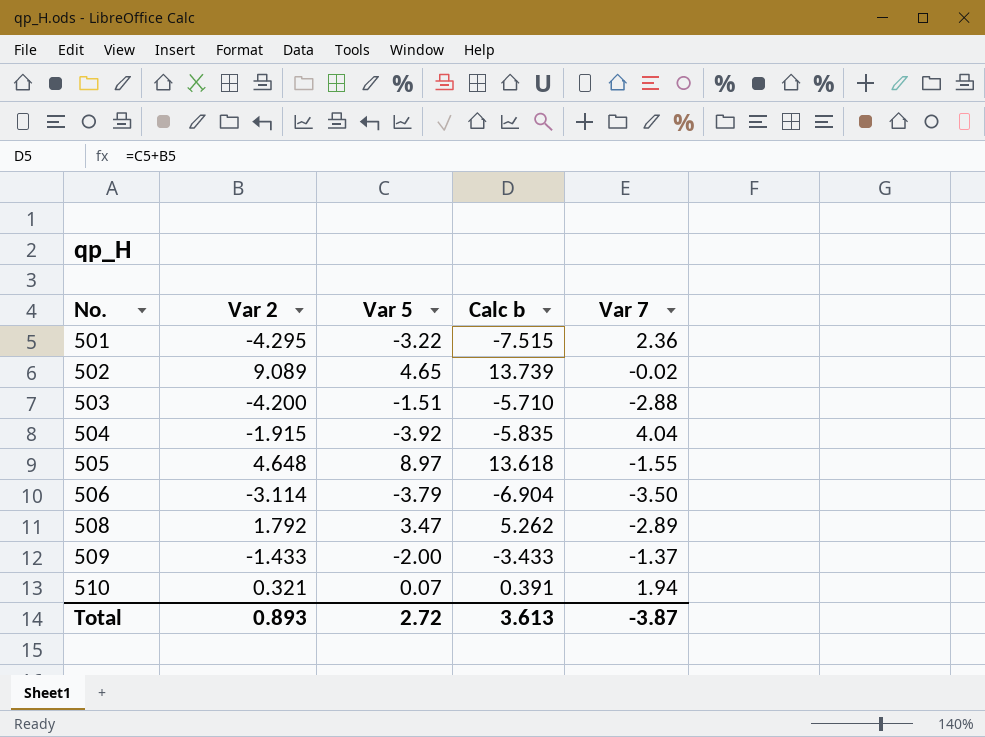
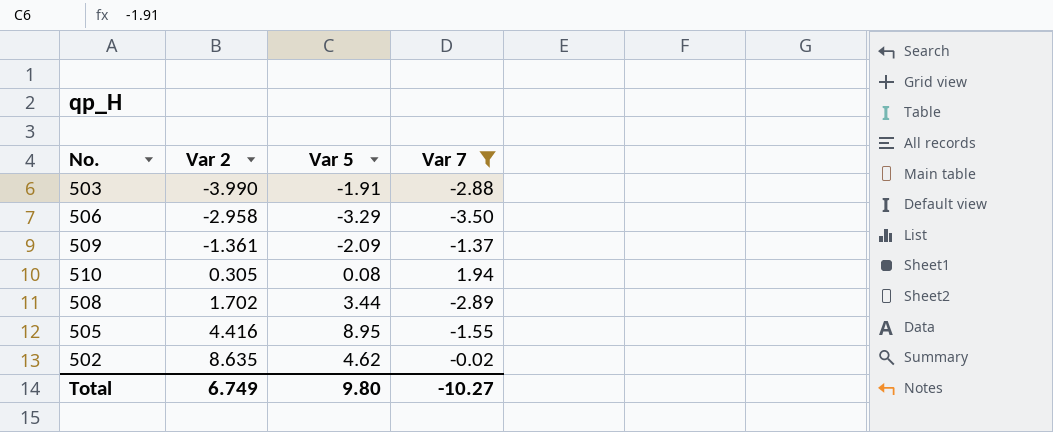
filter: none -> Var 7 <= 1.94
row order: No. ascending -> Var 2 ascending
column Calc b | formula: [Var 2] + [Var 5] -> none
503 | Var 2: -4.200 -> -3.990
503 | Var 5: -1.51 -> -1.91
506 | Var 2: -3.114 -> -2.958
506 | Var 5: -3.79 -> -3.29
509 | Var 2: -1.433 -> -1.361
509 | Var 5: -2.00 -> -2.09
510 | Var 2: 0.321 -> 0.305
510 | Var 5: 0.07 -> 0.08
508 | Var 2: 1.792 -> 1.702
508 | Var 5: 3.47 -> 3.44
505 | Var 2: 4.648 -> 4.416
505 | Var 5: 8.97 -> 8.95
502 | Var 2: 9.089 -> 8.635
502 | Var 5: 4.65 -> 4.62
Total | Var 2: 0.893 -> 6.749
Total | Var 5: 2.72 -> 9.80
Total | Var 7: -3.87 -> -10.27

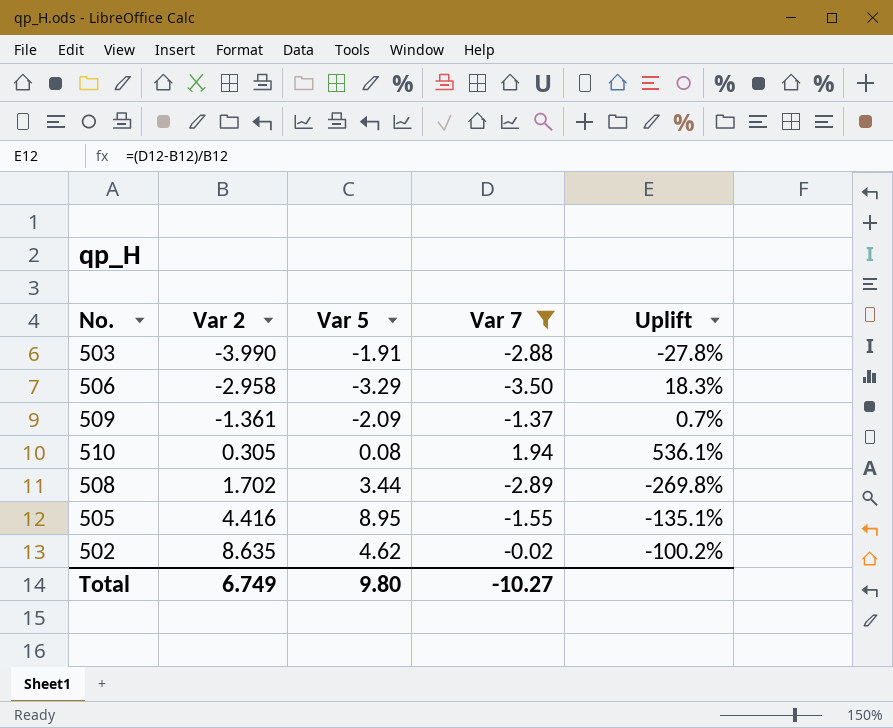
column Uplift | formula: none -> ([Var 7] - [Var 2]) / [Var 2]

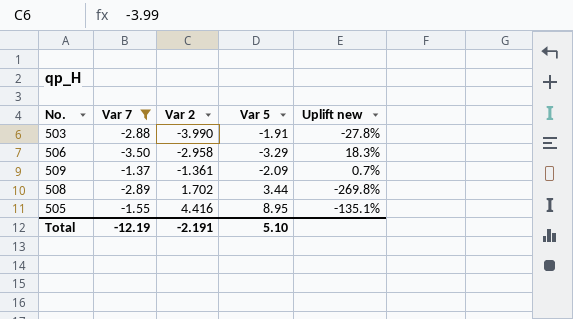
column Var 7 | position: 4 -> 2
column name: Uplift -> Uplift new
row 510: 0.305 | 0.08 | 1.94 | 536.1% -> none
row 502: 8.635 | 4.62 | -0.02 | -100.2% -> none
Total | Var 7: -10.27 -> -12.19
Total | Var 2: 6.749 -> -2.191
Total | Var 5: 9.80 -> 5.10

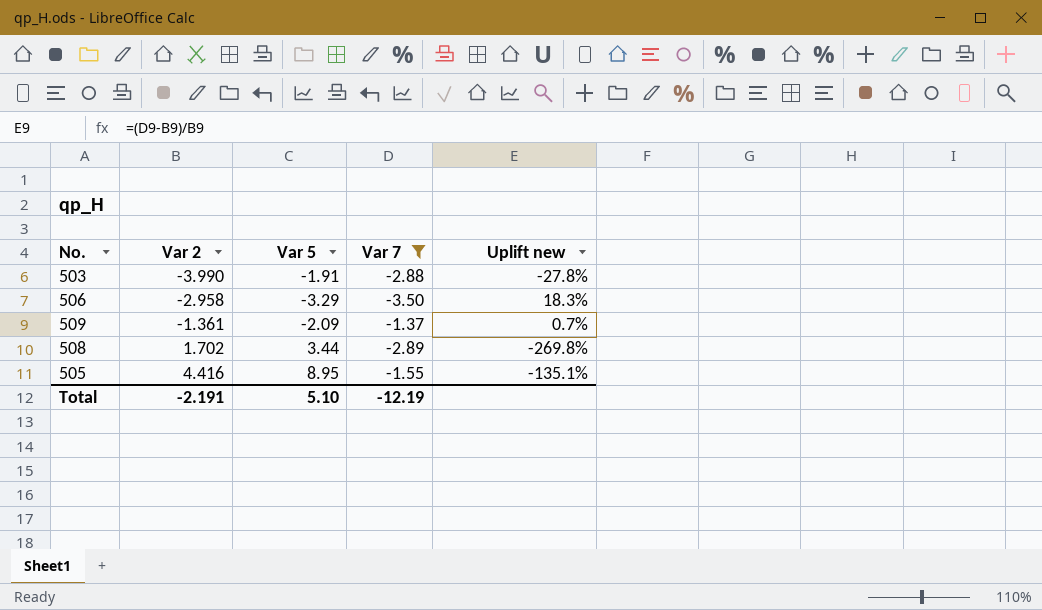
column Var 7 | position: 2 -> 4

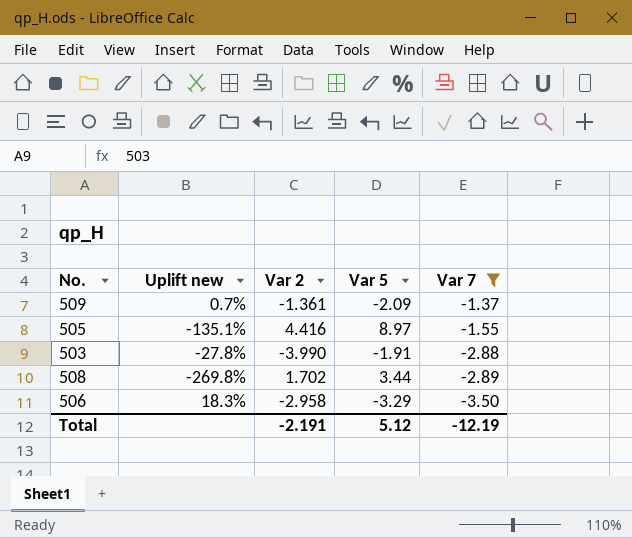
row order: Var 2 ascending -> Var 7 descending
column Uplift new | position: 5 -> 2
505 | Var 5: 8.95 -> 8.97
Total | Var 5: 5.10 -> 5.12

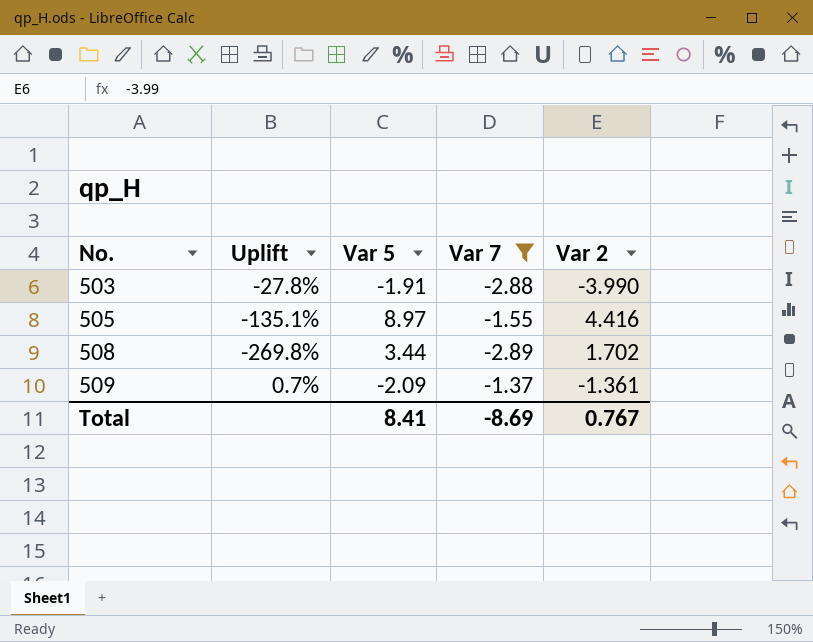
row order: Var 7 descending -> No. ascending
column name: Uplift new -> Uplift
column Var 2 | position: 3 -> 5
row 506: 18.3% | -2.958 | -3.29 | -3.50 -> none
Total | Var 5: 5.12 -> 8.41
Total | Var 7: -12.19 -> -8.69
Total | Var 2: -2.191 -> 0.767

